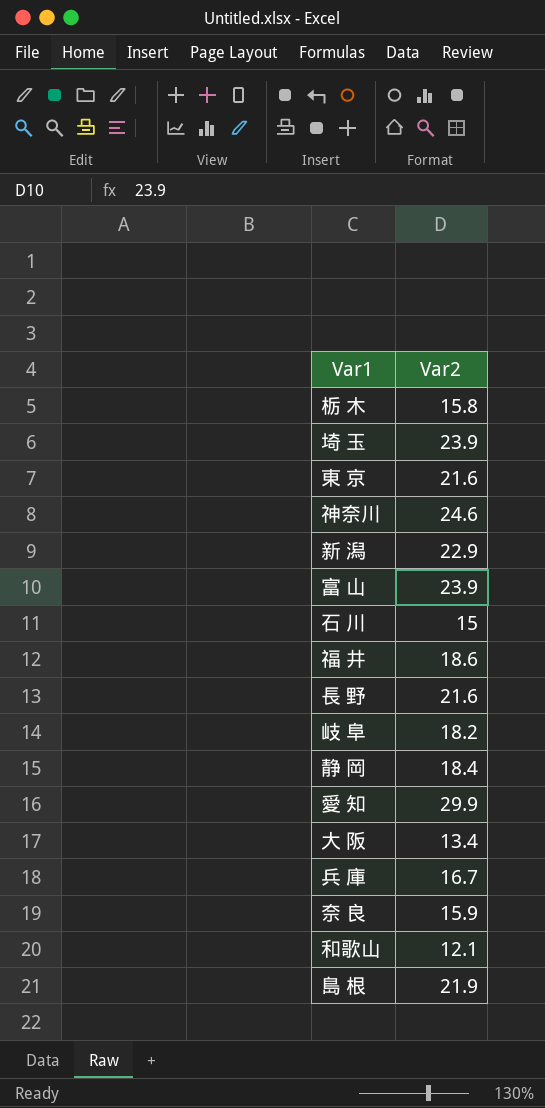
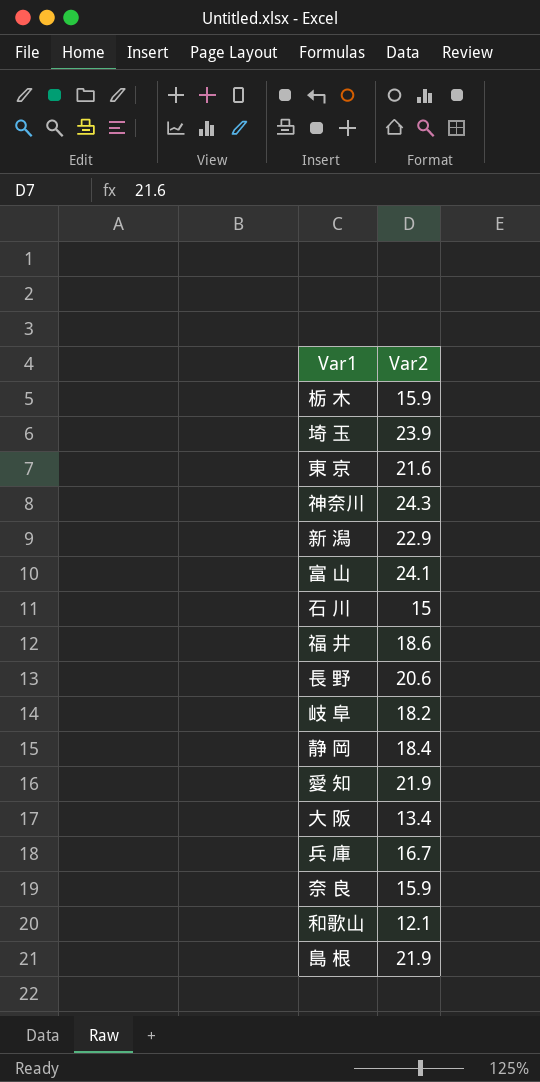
栃 木 | Var2: 15.8 -> 15.9
神奈川 | Var2: 24.6 -> 24.3
富 山 | Var2: 23.9 -> 24.1
長 野 | Var2: 21.6 -> 20.6
愛 知 | Var2: 29.9 -> 21.9

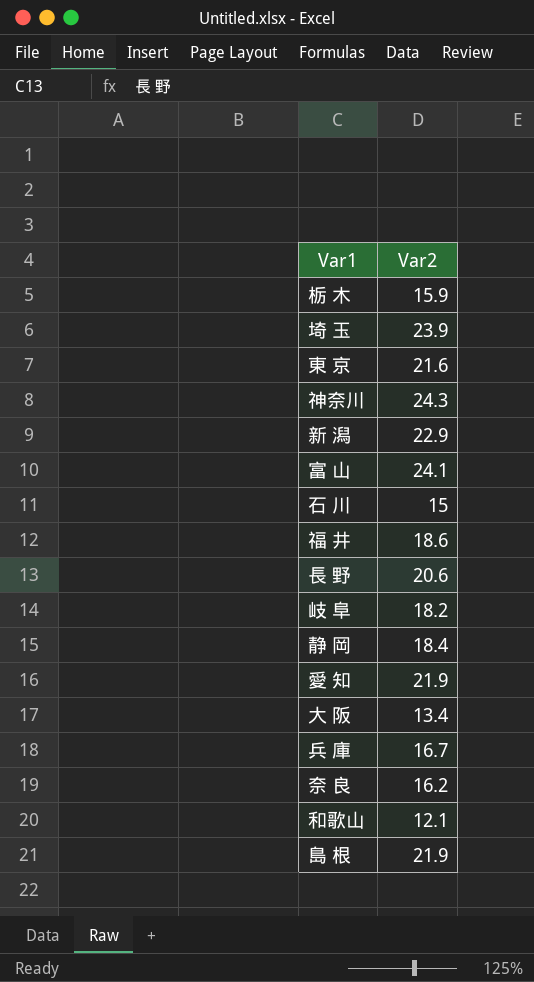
奈 良 | Var2: 15.9 -> 16.2

